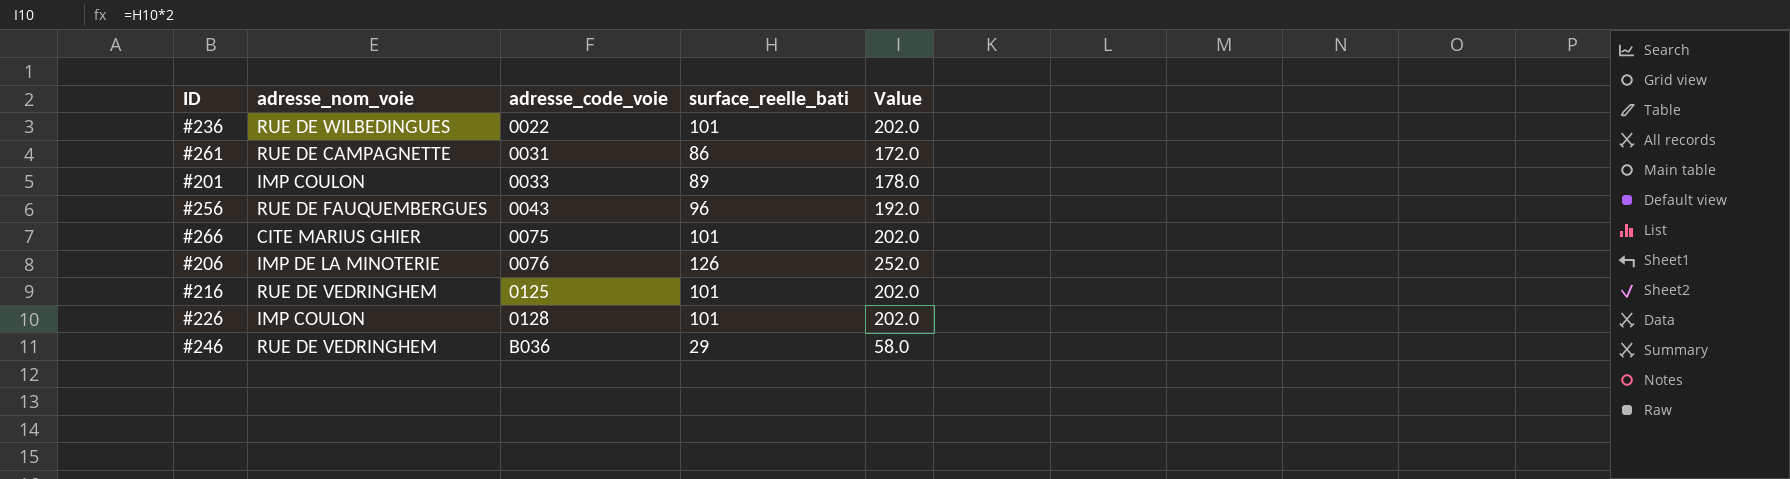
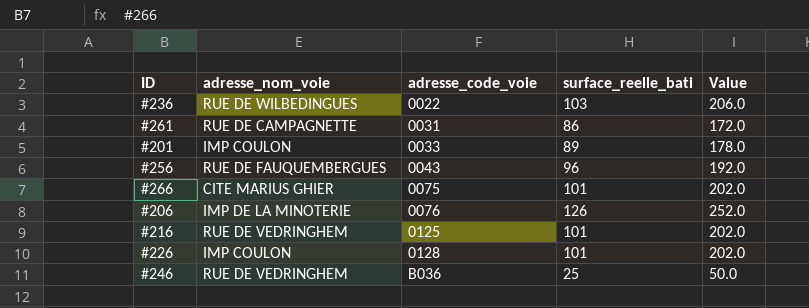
#236 | surface_reelle_bati: 101 -> 103
#236 | Value: 202.0 -> 206.0
#246 | surface_reelle_bati: 29 -> 25
#246 | Value: 58.0 -> 50.0

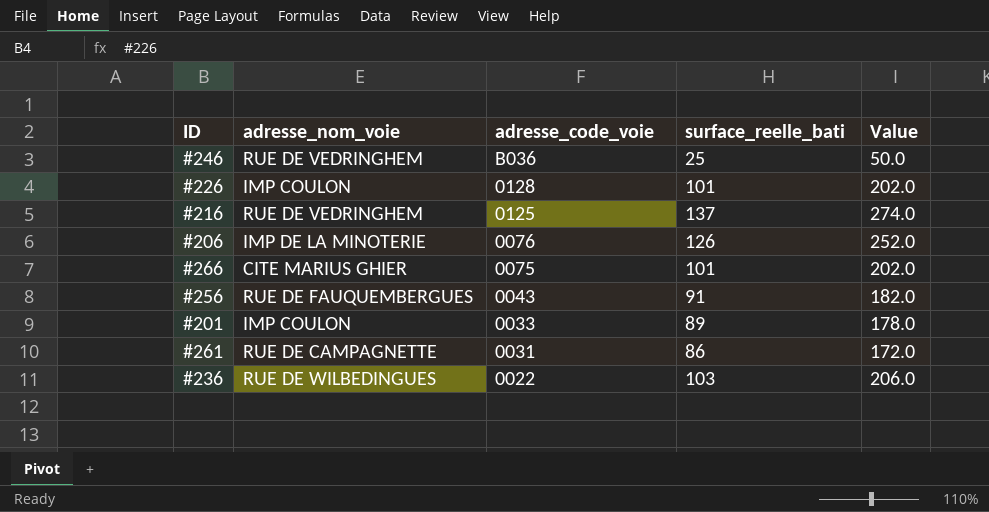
row order: adresse_code_voie ascending -> adresse_code_voie descending
#216 | surface_reelle_bati: 101 -> 137
#216 | Value: 202.0 -> 274.0
#256 | surface_reelle_bati: 96 -> 91
#256 | Value: 192.0 -> 182.0

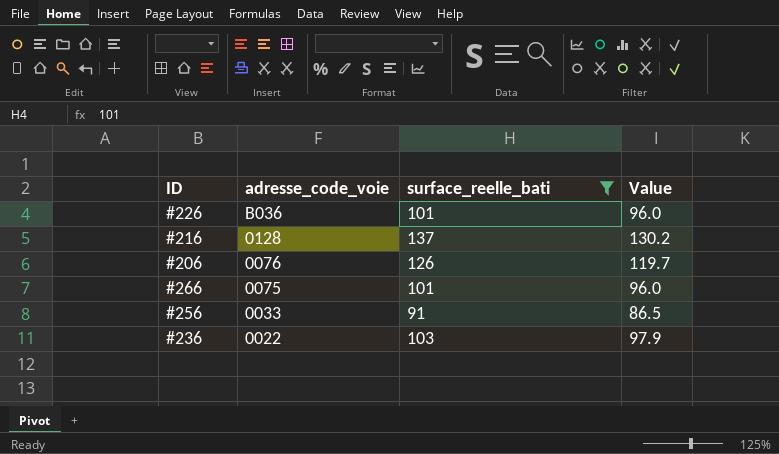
filter: none -> surface_reelle_bati >= 91
column adresse_nom_voie | position: 2 -> none
column Value | formula: [surface_reelle_bati] * 2 -> [surface_reelle_bati] * 0.95
#226 | adresse_code_voie: 0128 -> B036
#216 | adresse_code_voie: 0125 -> 0128
#256 | adresse_code_voie: 0043 -> 0033

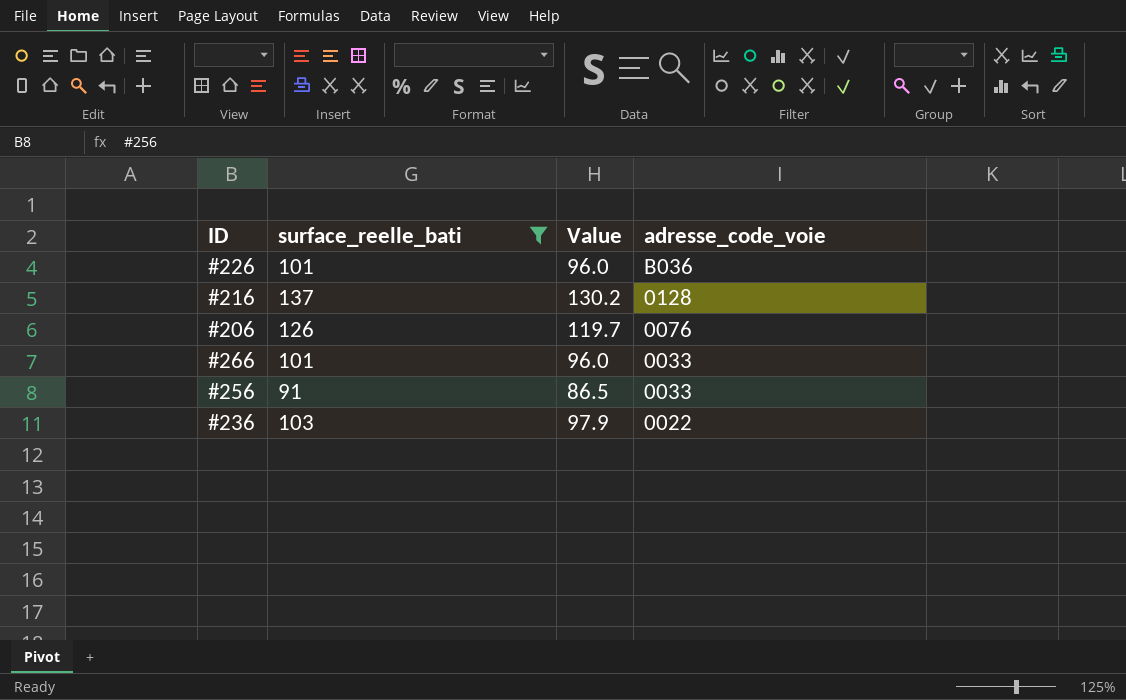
column adresse_code_voie | position: 2 -> 4
#266 | adresse_code_voie: 0075 -> 0033

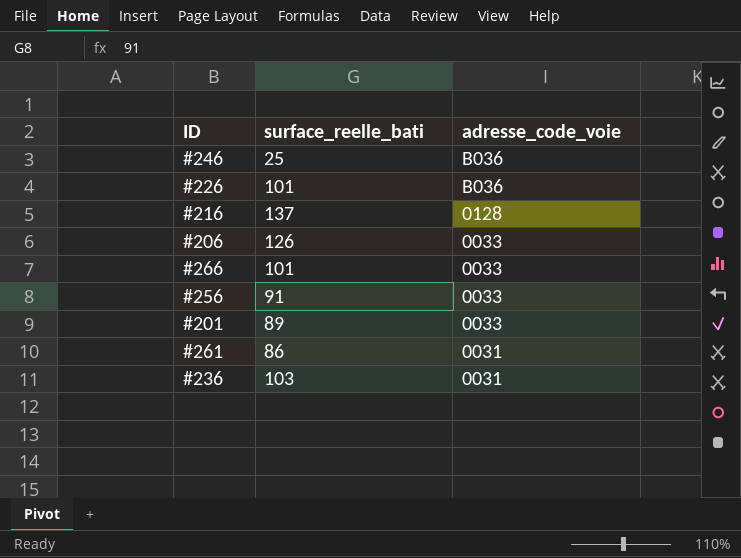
filter: surface_reelle_bati >= 91 -> none
column Value | formula: [surface_reelle_bati] * 0.95 -> none
#206 | adresse_code_voie: 0076 -> 0033
#236 | adresse_code_voie: 0022 -> 0031

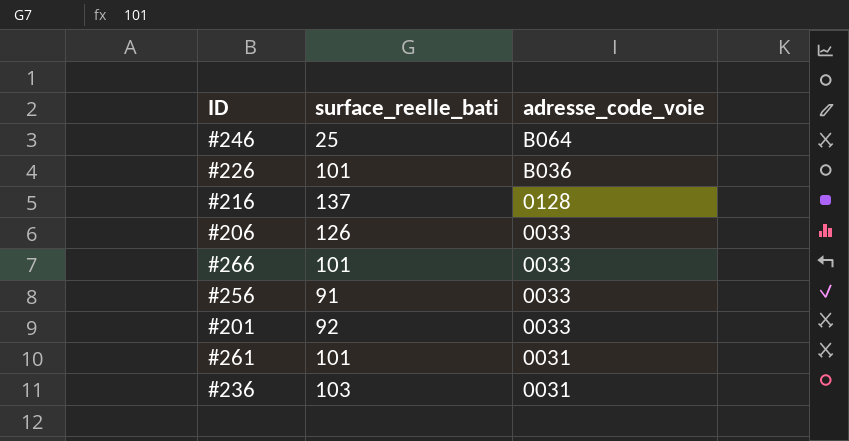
#246 | adresse_code_voie: B036 -> B064
#201 | surface_reelle_bati: 89 -> 92
#261 | surface_reelle_bati: 86 -> 101

